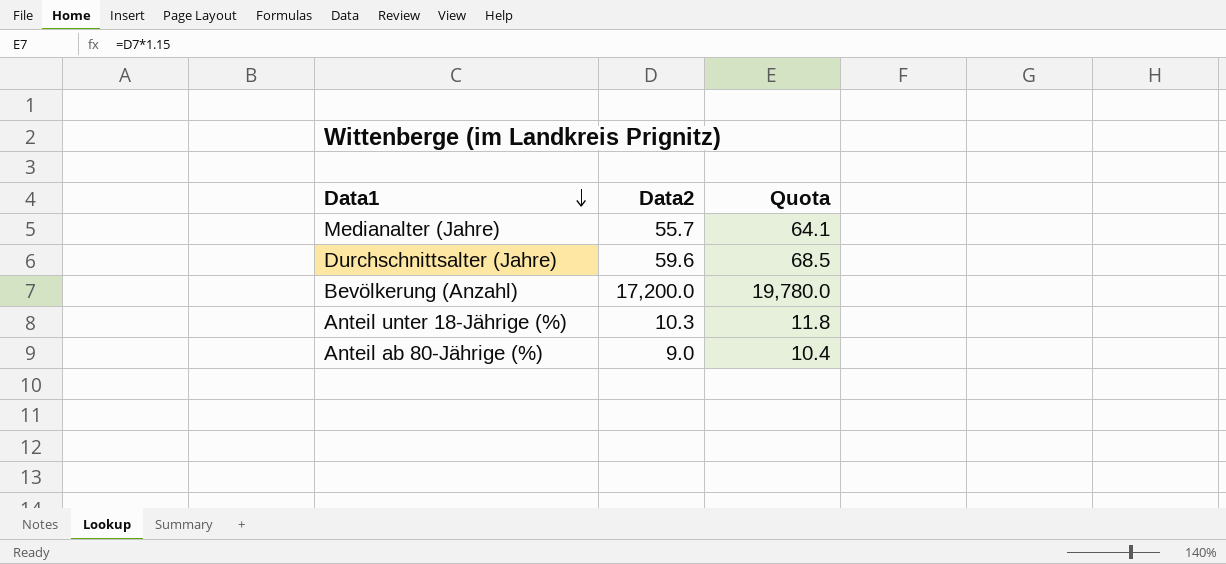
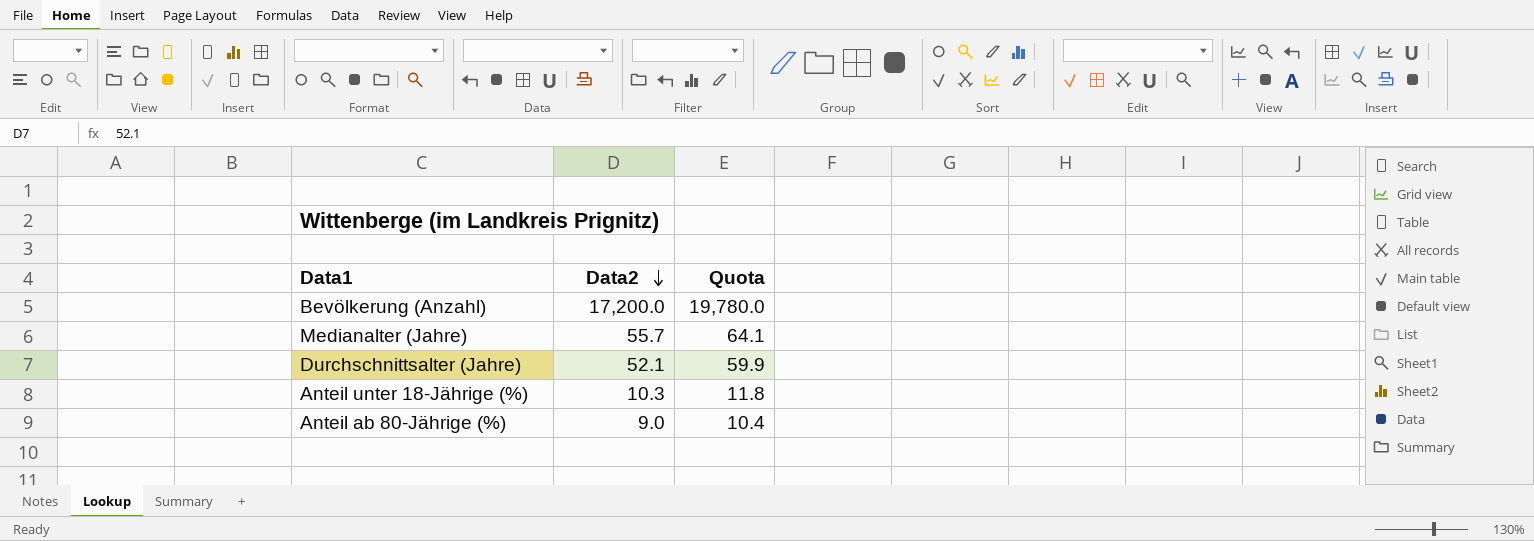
row order: Data1 descending -> Data2 descending
Durchschnittsalter (Jahre) | Data2: 59.6 -> 52.1
Durchschnittsalter (Jahre) | Quota: 68.5 -> 59.9

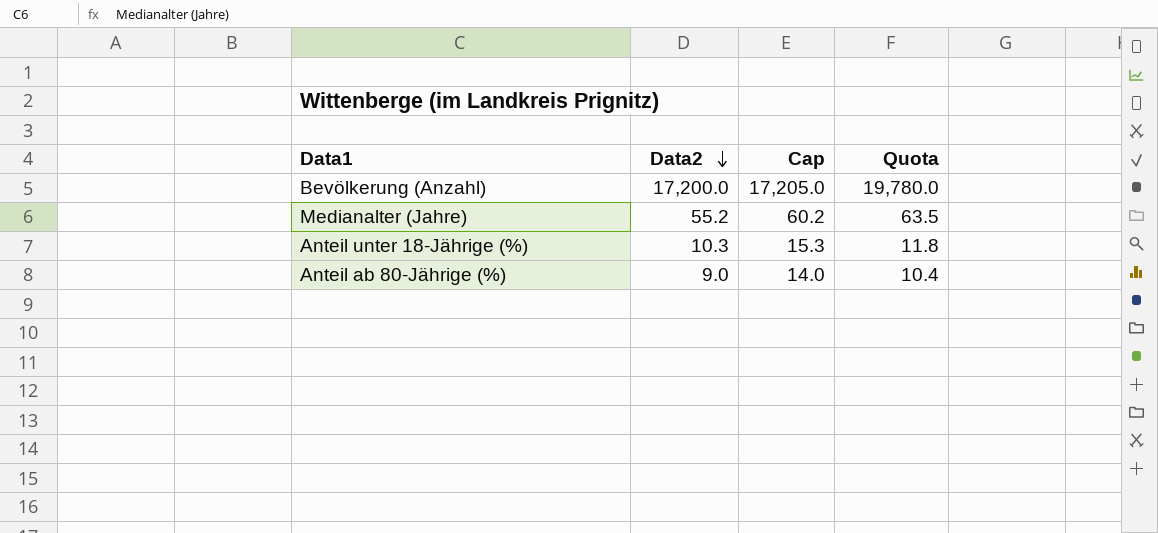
column Cap | formula: none -> [Data2] + 5
row Durchschnittsalter (Jahre): 52.1 | 59.9 -> none
Medianalter (Jahre) | Data2: 55.7 -> 55.2
Medianalter (Jahre) | Quota: 64.1 -> 63.5

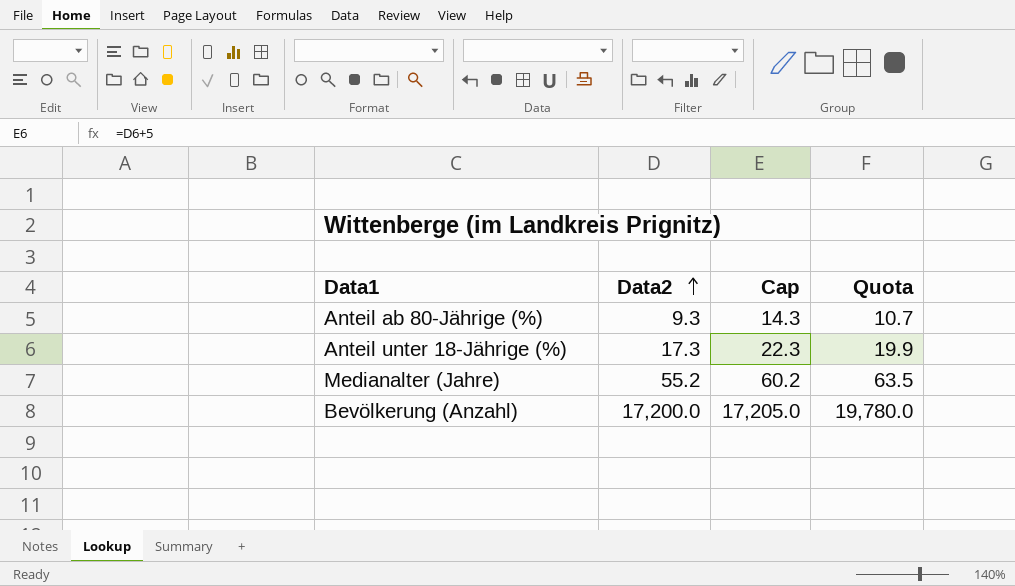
row order: Data2 descending -> Data2 ascending
Anteil ab 80-Jährige (%) | Data2: 9.0 -> 9.3
Anteil ab 80-Jährige (%) | Cap: 14.0 -> 14.3
Anteil ab 80-Jährige (%) | Quota: 10.4 -> 10.7
Anteil unter 18-Jährige (%) | Data2: 10.3 -> 17.3
Anteil unter 18-Jährige (%) | Cap: 15.3 -> 22.3
Anteil unter 18-Jährige (%) | Quota: 11.8 -> 19.9

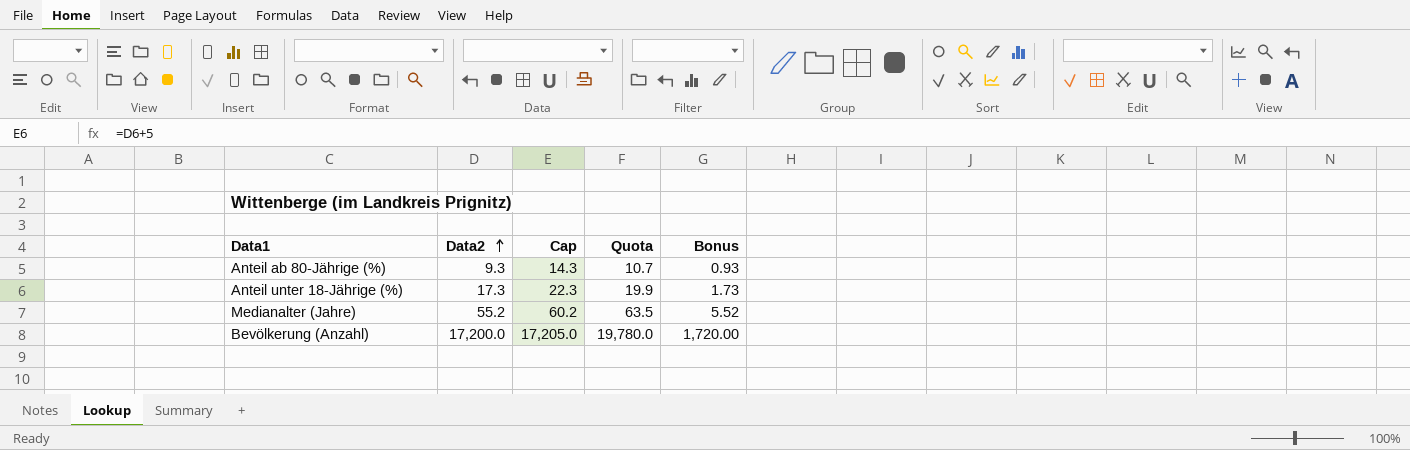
column Bonus | formula: none -> [Data2] * 0.1

